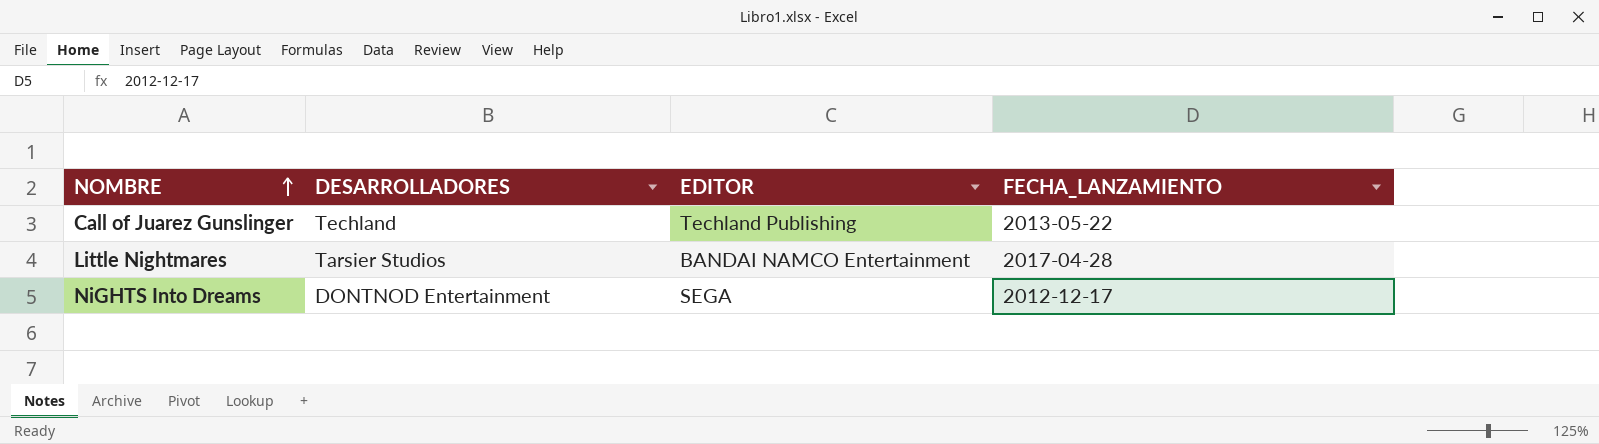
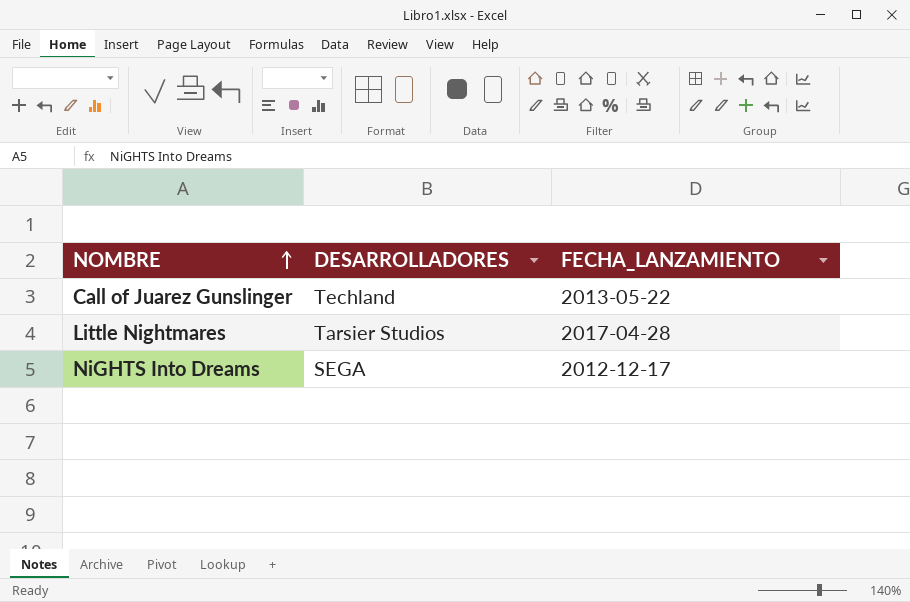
column EDITOR | position: 3 -> none
NiGHTS Into Dreams | DESARROLLADORES: DONTNOD Entertainment -> SEGA

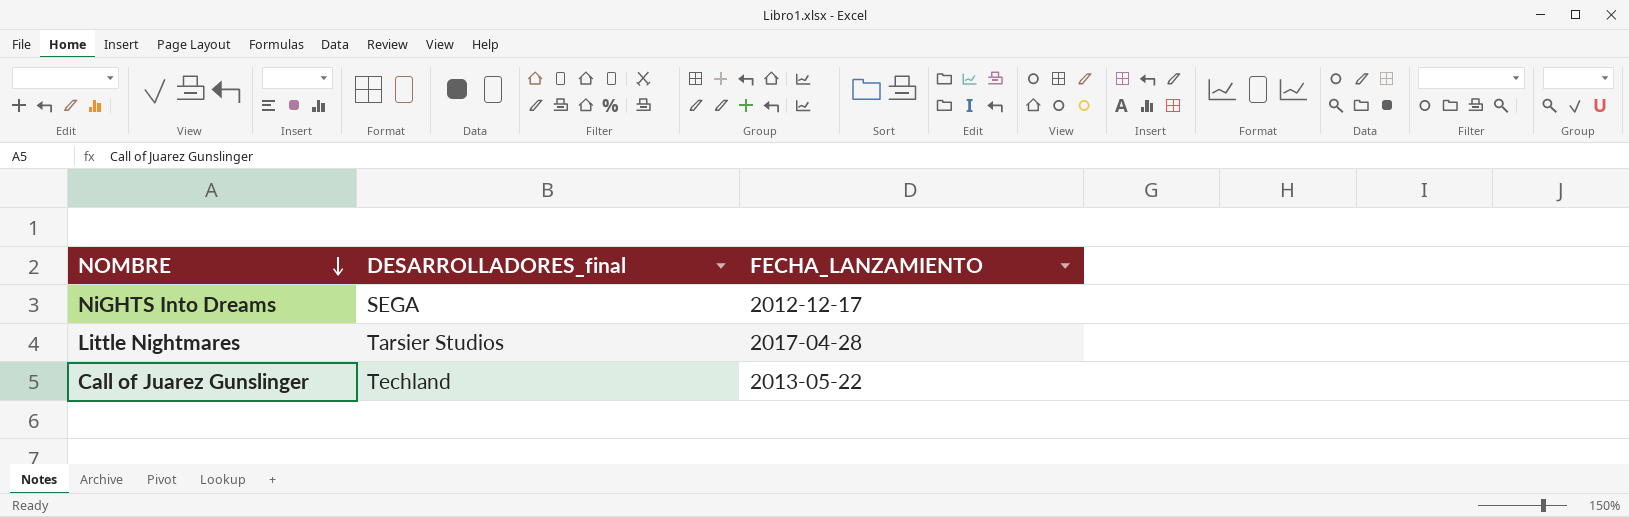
row order: NOMBRE ascending -> NOMBRE descending
column name: DESARROLLADORES -> DESARROLLADORES_final

